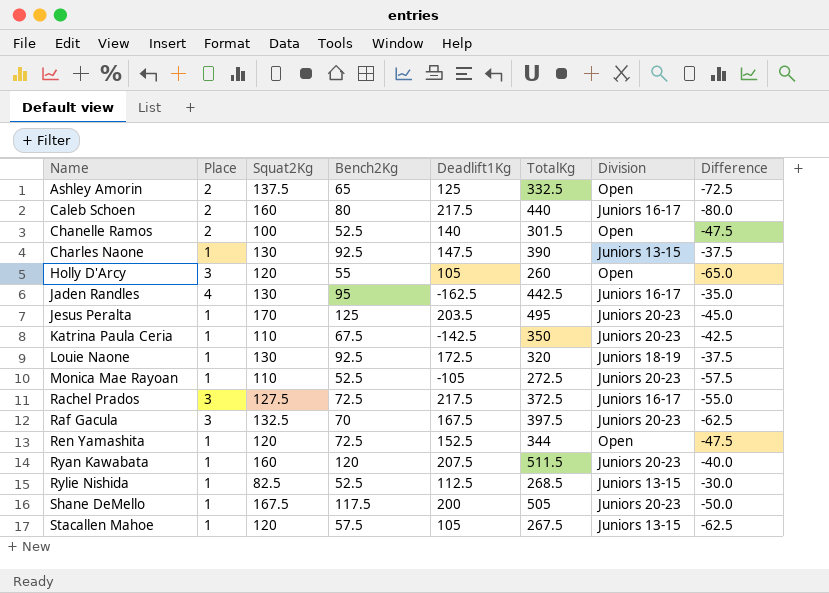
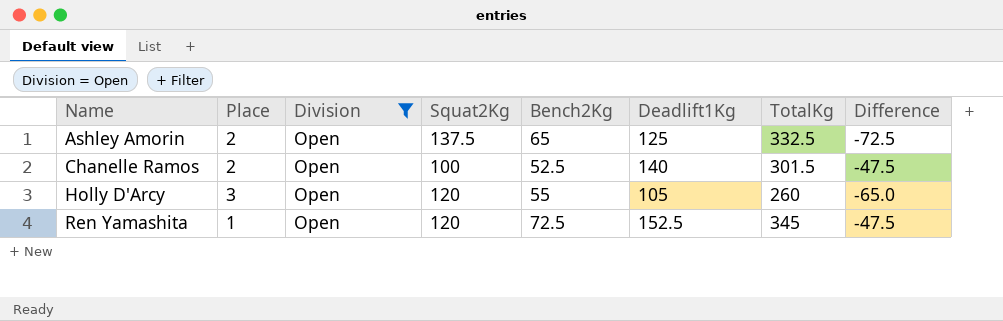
filter: none -> Division = Open
column Division | position: 7 -> 3
Ren Yamashita | TotalKg: 344 -> 345

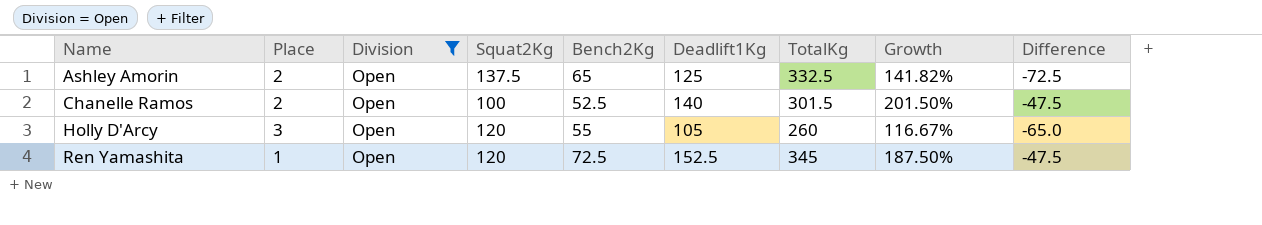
column Growth | formula: none -> ([TotalKg] - [Squat2Kg]) / [Squat2Kg]

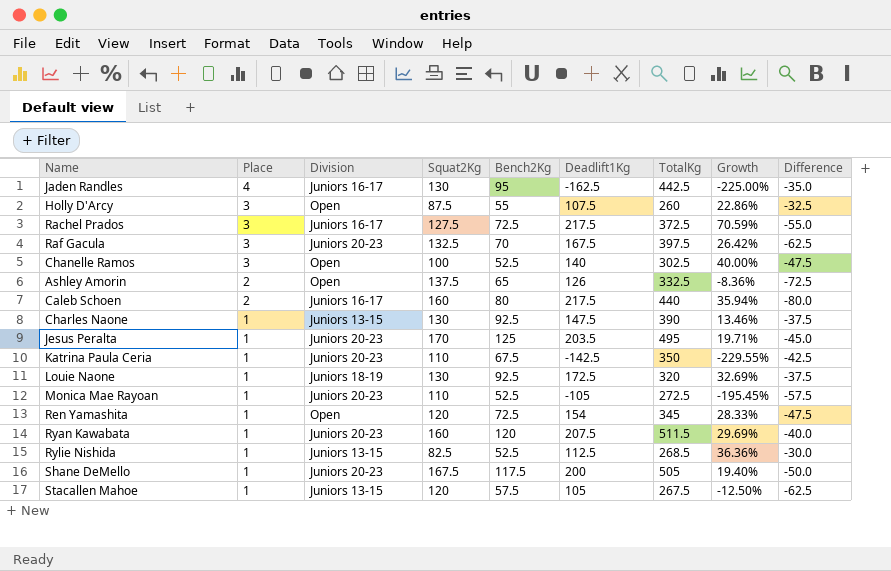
filter: Division = Open -> none
row order: Name ascending -> Place descending
column Growth | formula: ([TotalKg] - [Squat2Kg]) / [Squat2Kg] -> ([Deadlift1Kg] - [Squat2Kg]) / [Squat2Kg]
Holly D'Arcy | Squat2Kg: 120 -> 87.5
Holly D'Arcy | Deadlift1Kg: 105 -> 107.5
Holly D'Arcy | Difference: -65.0 -> -32.5
Chanelle Ramos | Place: 2 -> 3
Chanelle Ramos | TotalKg: 301.5 -> 302.5
Ashley Amorin | Deadlift1Kg: 125 -> 126
Ren Yamashita | Deadlift1Kg: 152.5 -> 154

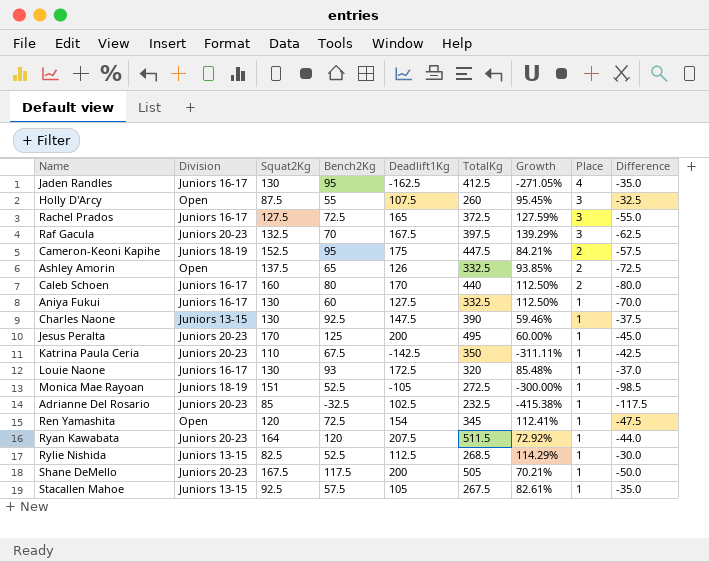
column Growth | formula: ([Deadlift1Kg] - [Squat2Kg]) / [Squat2Kg] -> ([Deadlift1Kg] - [Bench2Kg]) / [Bench2Kg]
column Place | position: 2 -> 8
row Chanelle Ramos: 3 | Open | 100 | 52.5 | 140 | 302.5 | 40.00% | -47.5 -> none
Jaden Randles | TotalKg: 442.5 -> 412.5
Rachel Prados | Deadlift1Kg: 217.5 -> 165
row Cameron-Keoni Kapihe: none -> Juniors 18-19 | 152.5 | 95 | 175 | 447.5 | 84.21% | 2 | -57.5
Caleb Schoen | Deadlift1Kg: 217.5 -> 170
row Aniya Fukui: none -> Juniors 16-17 | 130 | 60 | 127.5 | 332.5 | 112.50% | 1 | -70.0
Jesus Peralta | Deadlift1Kg: 203.5 -> 200
Louie Naone | Division: Juniors 18-19 -> Juniors 16-17
Louie Naone | Bench2Kg: 92.5 -> 93
Louie Naone | Difference: -37.5 -> -37.0
Monica Mae Rayoan | Division: Juniors 20-23 -> Juniors 18-19
Monica Mae Rayoan | Squat2Kg: 110 -> 151
Monica Mae Rayoan | Difference: -57.5 -> -98.5
row Adrianne Del Rosario: none -> Juniors 20-23 | 85 | -32.5 | 102.5 | 232.5 | -415.38% | 1 | -117.5
Ryan Kawabata | Squat2Kg: 160 -> 164
Ryan Kawabata | Difference: -40.0 -> -44.0
Stacallen Mahoe | Squat2Kg: 120 -> 92.5
Stacallen Mahoe | Difference: -62.5 -> -35.0

